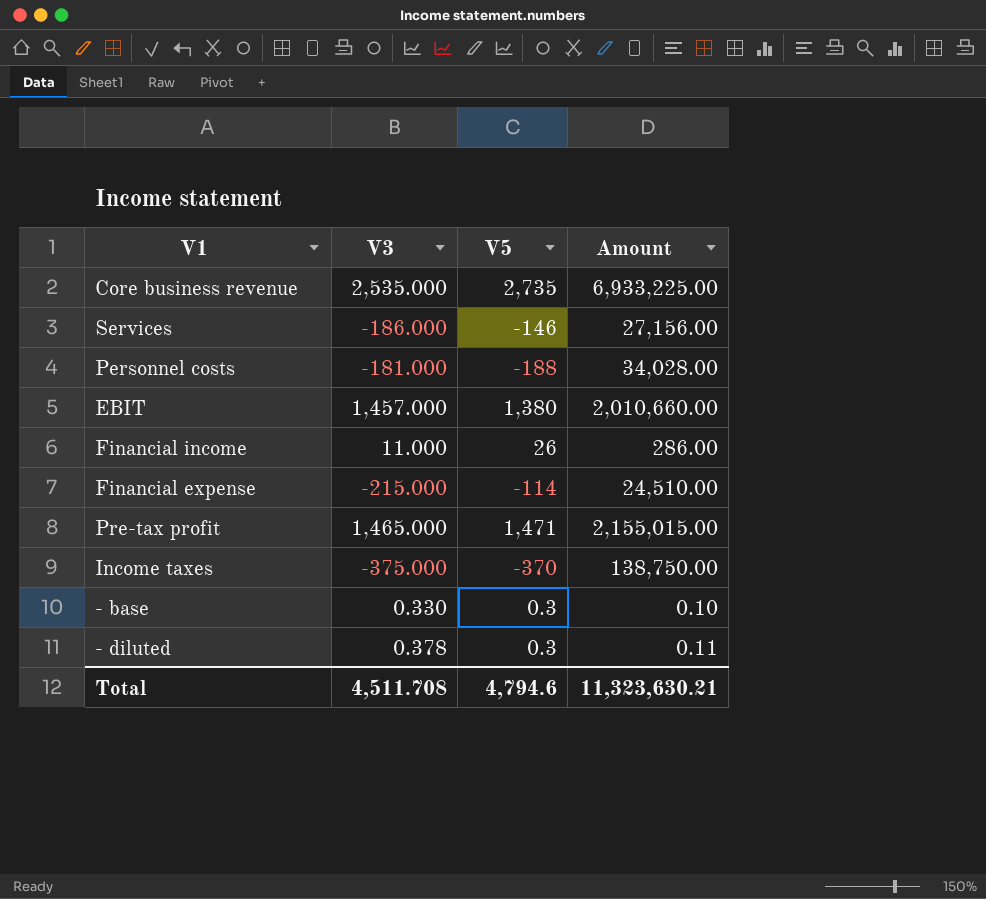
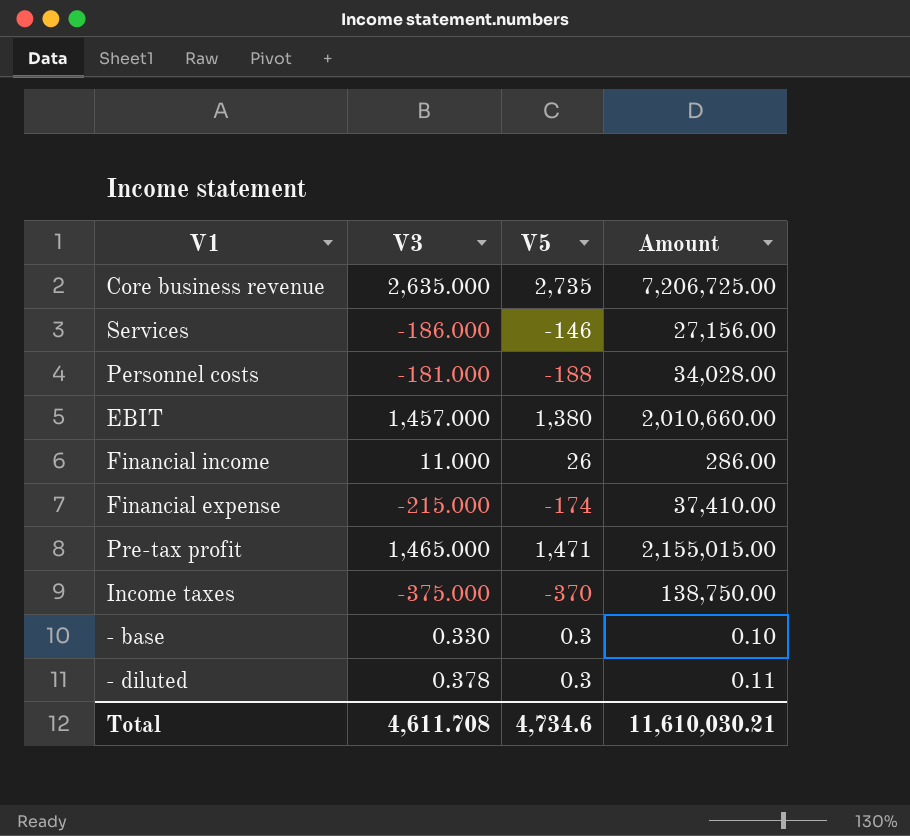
Core business revenue | V3: 2,535.000 -> 2,635.000
Core business revenue | Amount: 6,933,225.00 -> 7,206,725.00
Financial expense | V5: -114 -> -174
Financial expense | Amount: 24,510.00 -> 37,410.00
Total | V3: 4,511.708 -> 4,611.708
Total | V5: 4,794.6 -> 4,734.6
Total | Amount: 11,323,630.21 -> 11,610,030.21

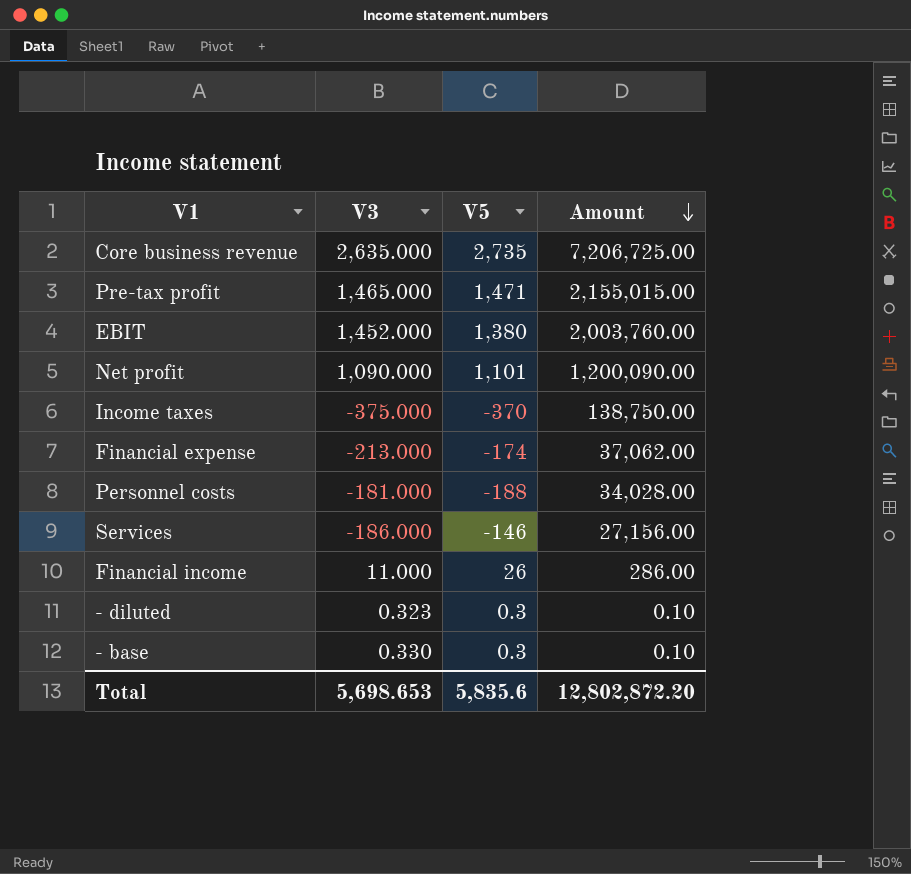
row order: none -> Amount descending
EBIT | V3: 1,457.000 -> 1,452.000
EBIT | Amount: 2,010,660.00 -> 2,003,760.00
row Net profit: none -> 1,090.000 | 1,101 | 1,200,090.00
Financial expense | V3: -215.000 -> -213.000
Financial expense | Amount: 37,410.00 -> 37,062.00
- diluted | V3: 0.378 -> 0.323
- diluted | Amount: 0.11 -> 0.10
Total | V3: 4,611.708 -> 5,698.653
Total | V5: 4,734.6 -> 5,835.6
Total | Amount: 11,610,030.21 -> 12,802,872.20

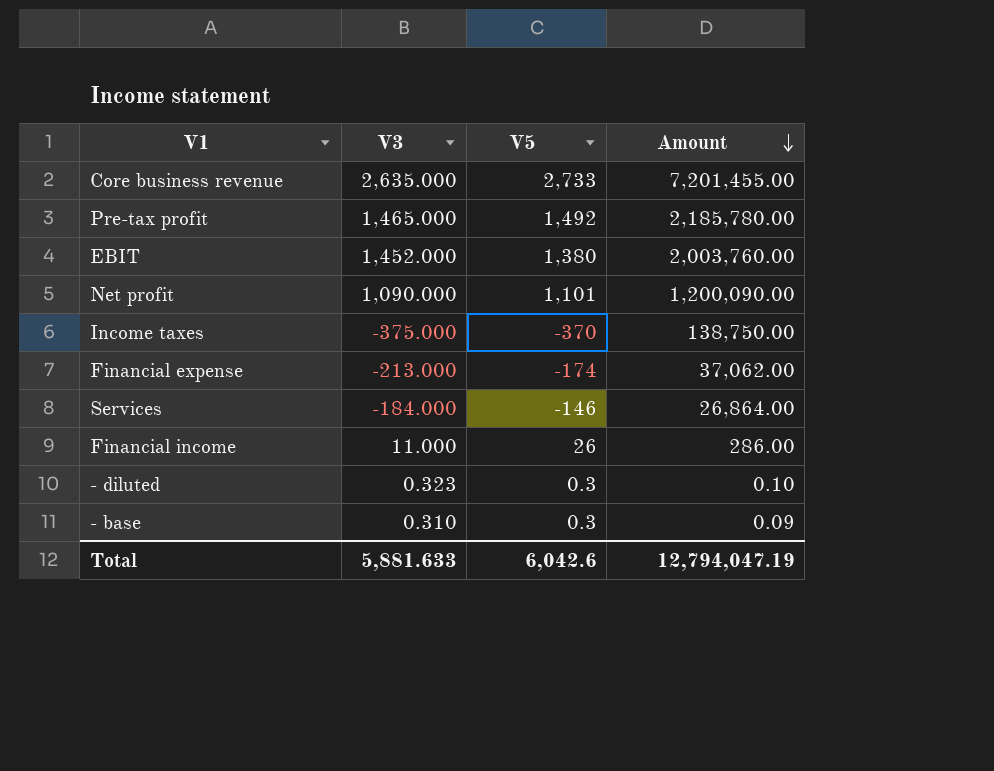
row Personnel costs: -181.000 | -188 | 34,028.00 -> none
Core business revenue | V5: 2,735 -> 2,733
Core business revenue | Amount: 7,206,725.00 -> 7,201,455.00
Pre-tax profit | V5: 1,471 -> 1,492
Pre-tax profit | Amount: 2,155,015.00 -> 2,185,780.00
Services | V3: -186.000 -> -184.000
Services | Amount: 27,156.00 -> 26,864.00
- base | V3: 0.330 -> 0.310
- base | Amount: 0.10 -> 0.09
Total | V3: 5,698.653 -> 5,881.633
Total | V5: 5,835.6 -> 6,042.6
Total | Amount: 12,802,872.20 -> 12,794,047.19

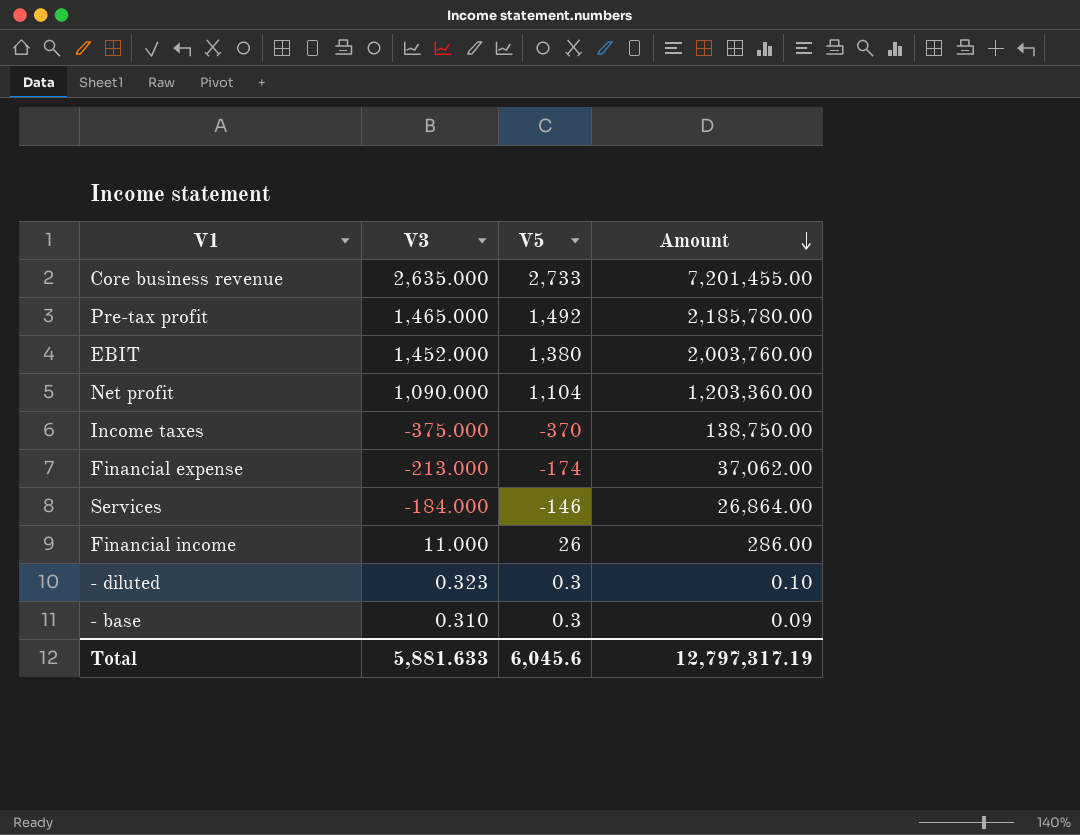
Net profit | V5: 1,101 -> 1,104
Net profit | Amount: 1,200,090.00 -> 1,203,360.00
Total | V5: 6,042.6 -> 6,045.6
Total | Amount: 12,794,047.19 -> 12,797,317.19

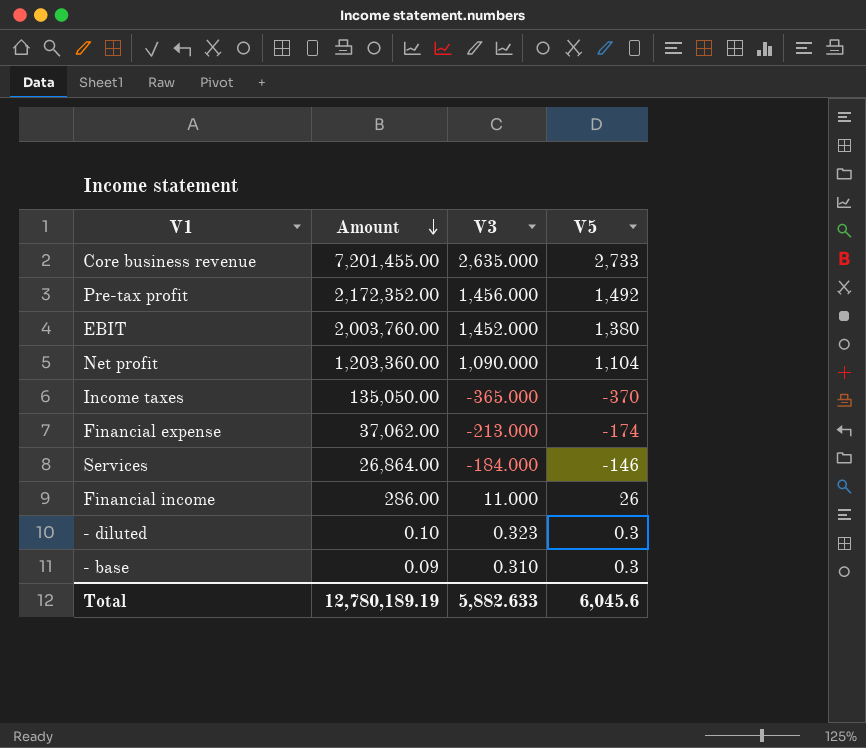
column Amount | position: 4 -> 2
Pre-tax profit | Amount: 2,185,780.00 -> 2,172,352.00
Pre-tax profit | V3: 1,465.000 -> 1,456.000
Income taxes | Amount: 138,750.00 -> 135,050.00
Income taxes | V3: -375.000 -> -365.000
Total | Amount: 12,797,317.19 -> 12,780,189.19
Total | V3: 5,881.633 -> 5,882.633

